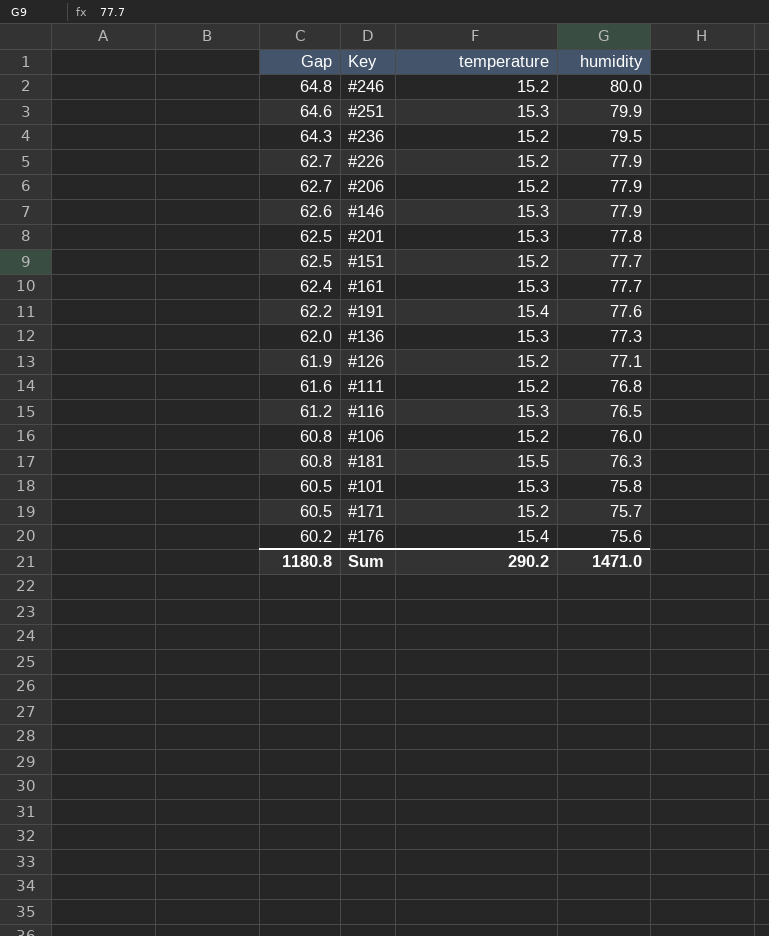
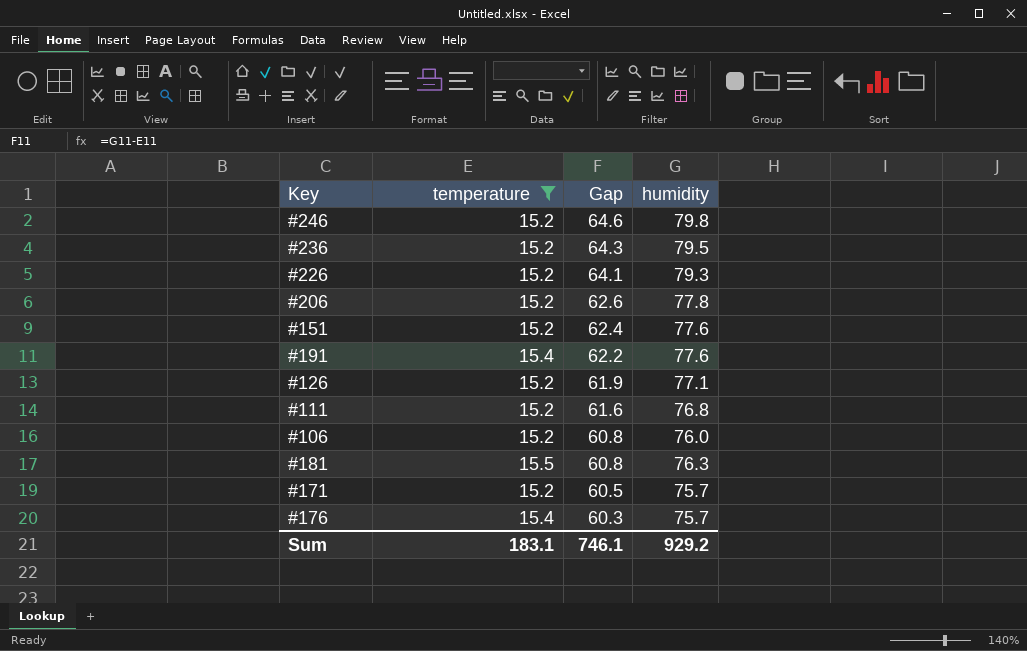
filter: none -> temperature != 15.3
column Gap | position: 1 -> 3
#246 | Gap: 64.8 -> 64.6
#246 | humidity: 80.0 -> 79.8
#226 | Gap: 62.7 -> 64.1
#226 | humidity: 77.9 -> 79.3
#206 | Gap: 62.7 -> 62.6
#206 | humidity: 77.9 -> 77.8
#151 | Gap: 62.5 -> 62.4
#151 | humidity: 77.7 -> 77.6
#176 | Gap: 60.2 -> 60.3
#176 | humidity: 75.6 -> 75.7
Sum | temperature: 290.2 -> 183.1
Sum | Gap: 1180.8 -> 746.1
Sum | humidity: 1471.0 -> 929.2

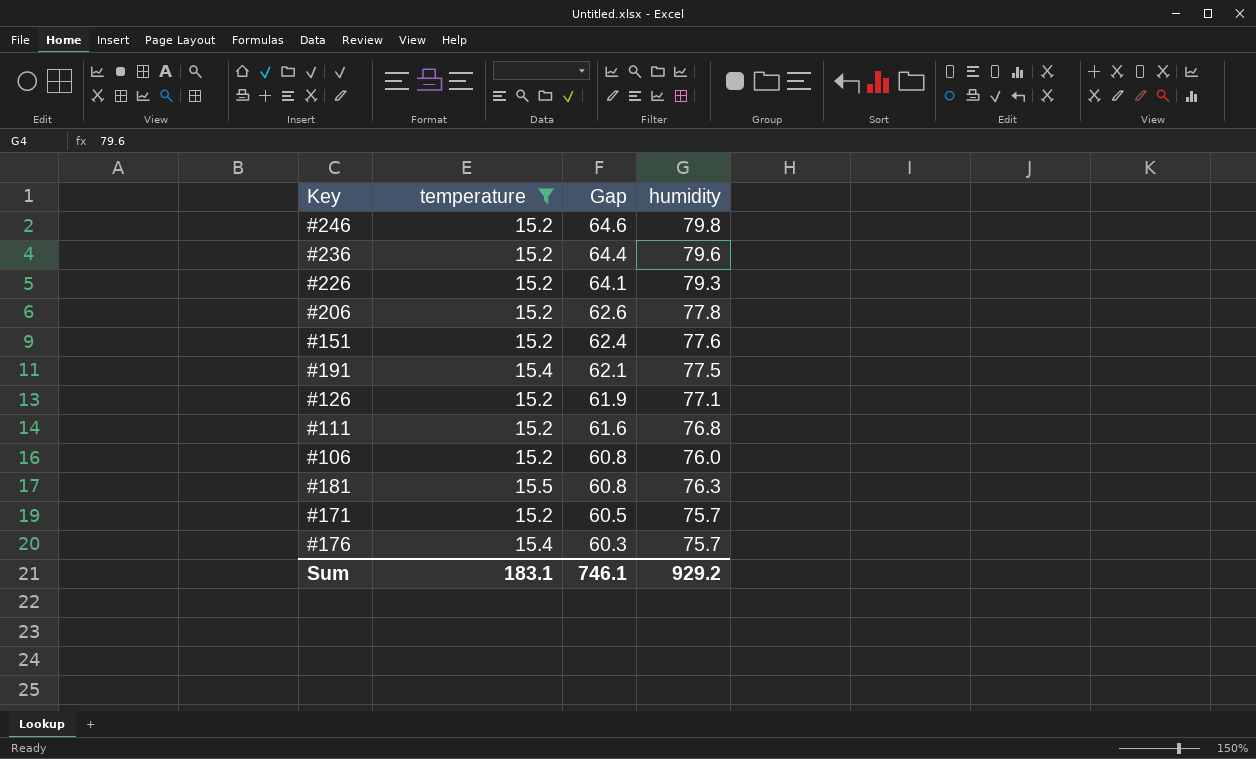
#236 | Gap: 64.3 -> 64.4
#236 | humidity: 79.5 -> 79.6
#191 | Gap: 62.2 -> 62.1
#191 | humidity: 77.6 -> 77.5

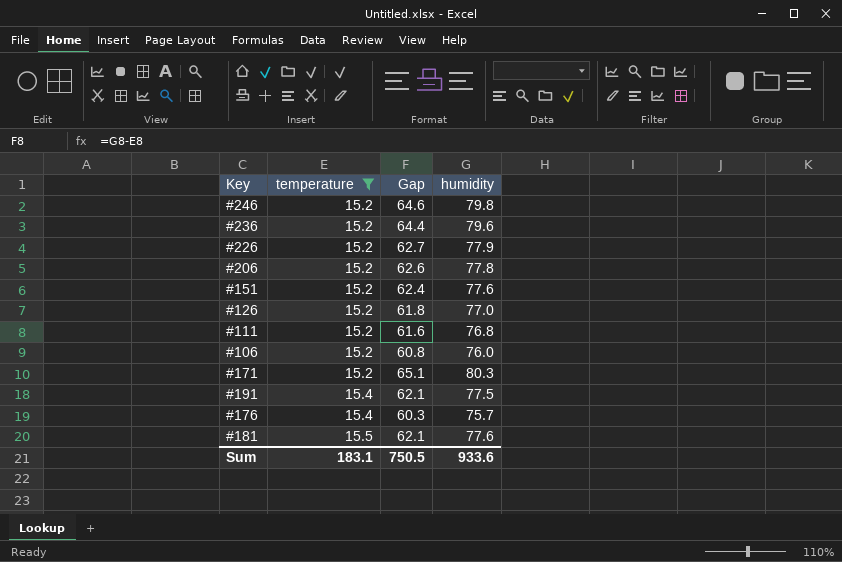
row order: Gap descending -> temperature ascending
#226 | Gap: 64.1 -> 62.7
#226 | humidity: 79.3 -> 77.9
#126 | Gap: 61.9 -> 61.8
#126 | humidity: 77.1 -> 77.0
#171 | Gap: 60.5 -> 65.1
#171 | humidity: 75.7 -> 80.3
#181 | Gap: 60.8 -> 62.1
#181 | humidity: 76.3 -> 77.6
Sum | Gap: 746.1 -> 750.5
Sum | humidity: 929.2 -> 933.6

